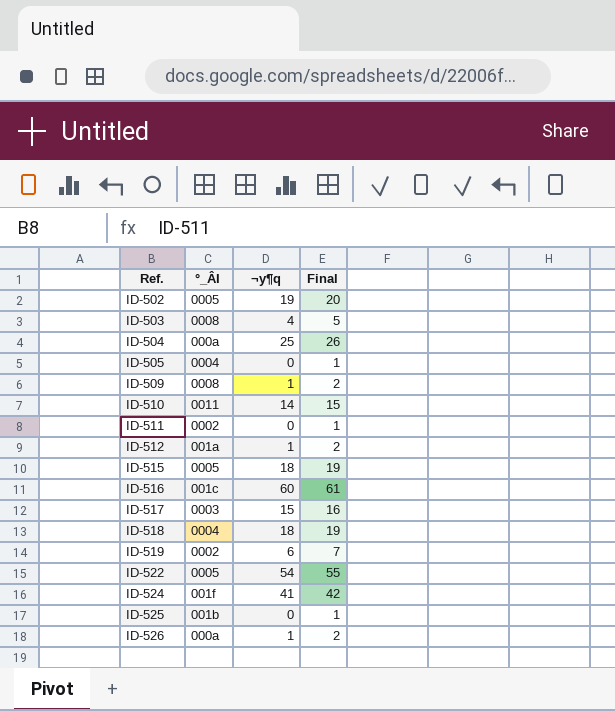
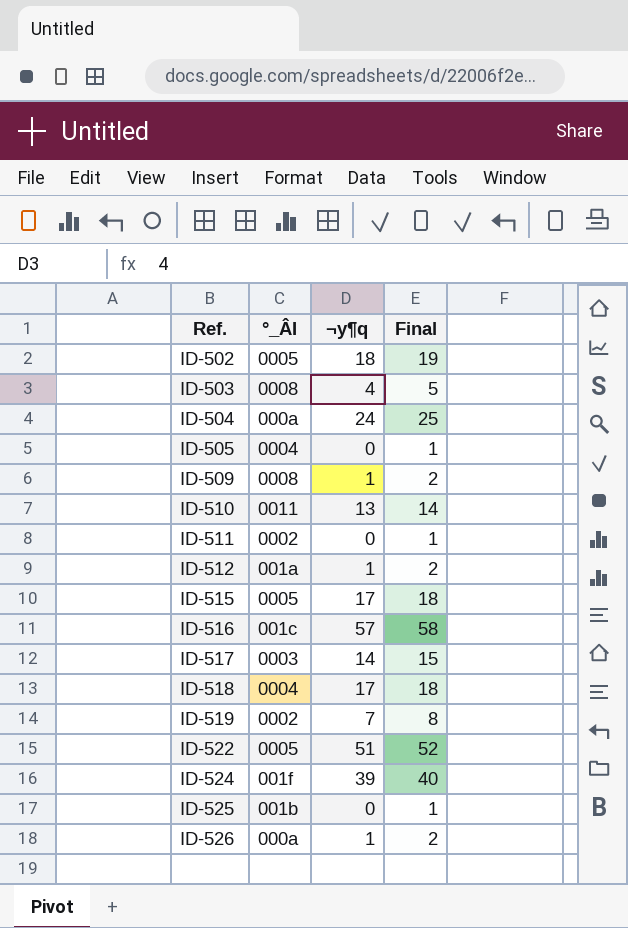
ID-502 | ¬y¶q: 19 -> 18
ID-502 | Final: 20 -> 19
ID-504 | ¬y¶q: 25 -> 24
ID-504 | Final: 26 -> 25
ID-510 | ¬y¶q: 14 -> 13
ID-510 | Final: 15 -> 14
ID-515 | ¬y¶q: 18 -> 17
ID-515 | Final: 19 -> 18
ID-516 | ¬y¶q: 60 -> 57
ID-516 | Final: 61 -> 58
ID-517 | ¬y¶q: 15 -> 14
ID-517 | Final: 16 -> 15
ID-518 | ¬y¶q: 18 -> 17
ID-518 | Final: 19 -> 18
ID-519 | ¬y¶q: 6 -> 7
ID-519 | Final: 7 -> 8
ID-522 | ¬y¶q: 54 -> 51
ID-522 | Final: 55 -> 52
ID-524 | ¬y¶q: 41 -> 39
ID-524 | Final: 42 -> 40

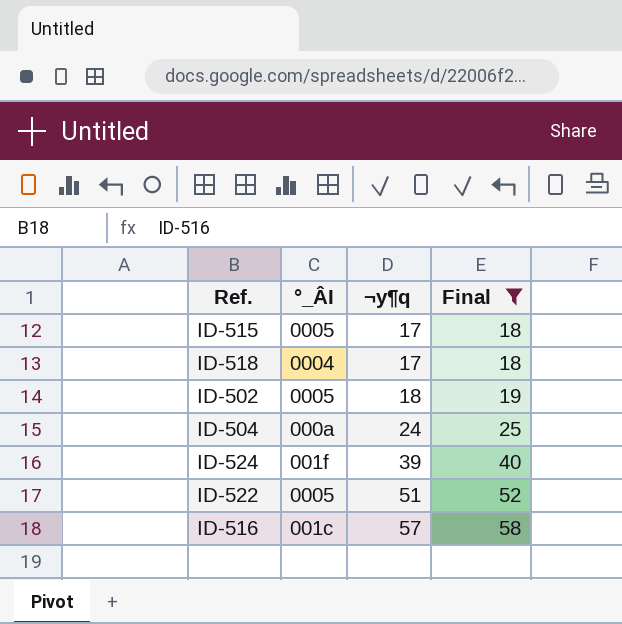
filter: none -> Final >= 18
row order: Ref. ascending -> ¬y¶q ascending

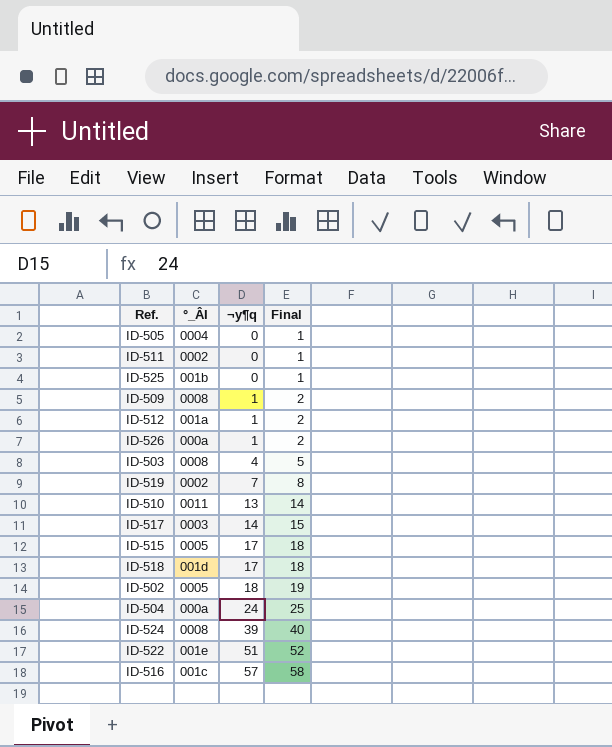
filter: Final >= 18 -> none
ID-518 | °_ÂI: 0004 -> 001d
ID-524 | °_ÂI: 001f -> 0008
ID-522 | °_ÂI: 0005 -> 001e

